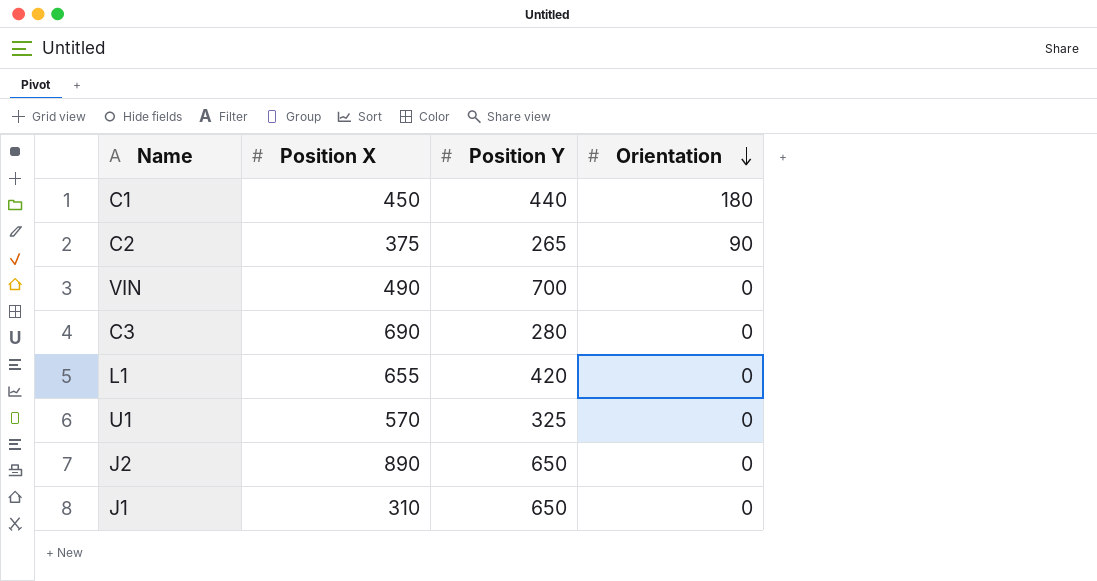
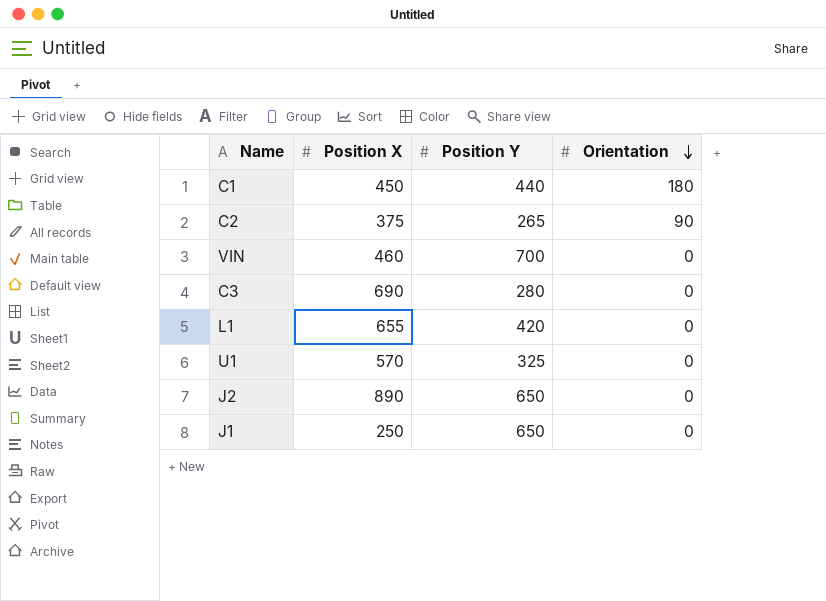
VIN | Position X: 490 -> 460
J1 | Position X: 310 -> 250

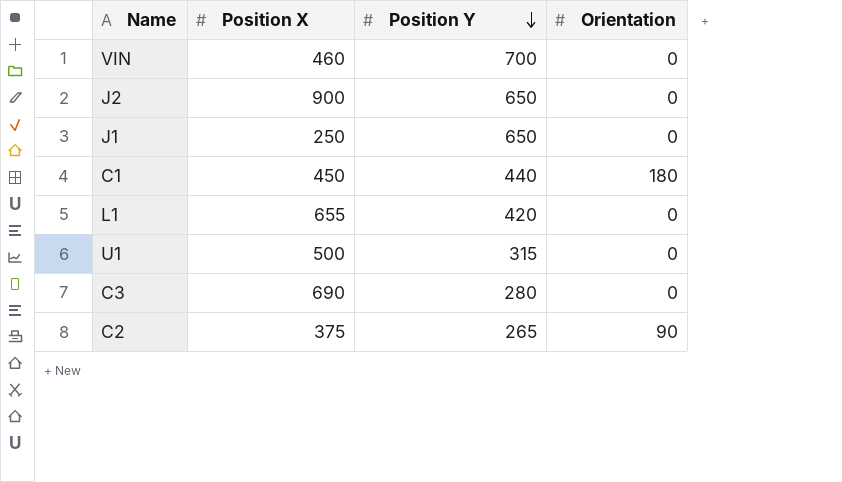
row order: Orientation descending -> Position Y descending
J2 | Position X: 890 -> 900
U1 | Position X: 570 -> 500
U1 | Position Y: 325 -> 315

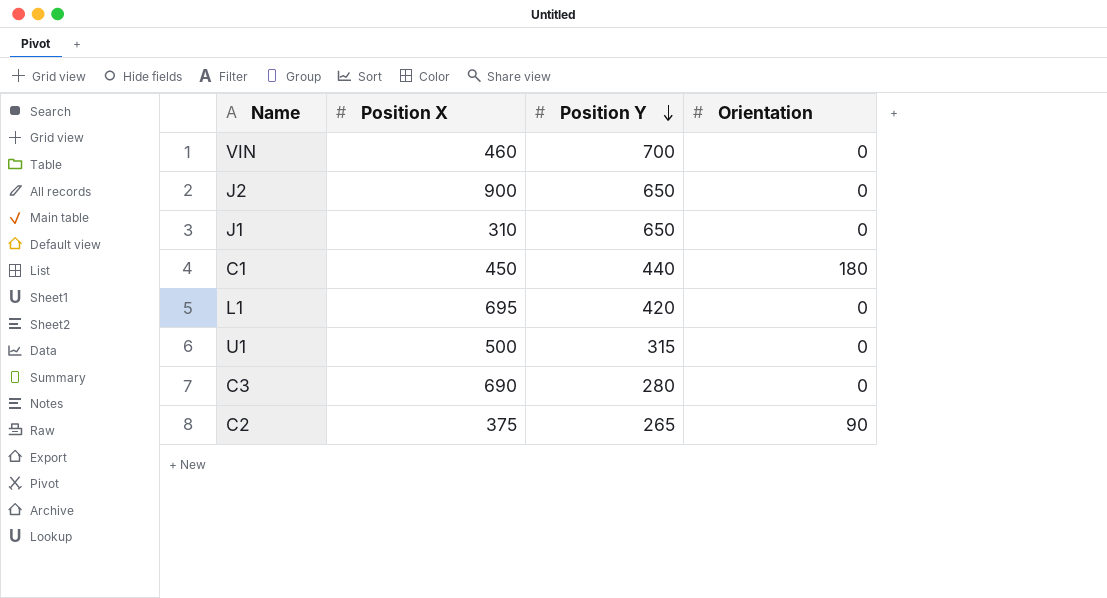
J1 | Position X: 250 -> 310
L1 | Position X: 655 -> 695

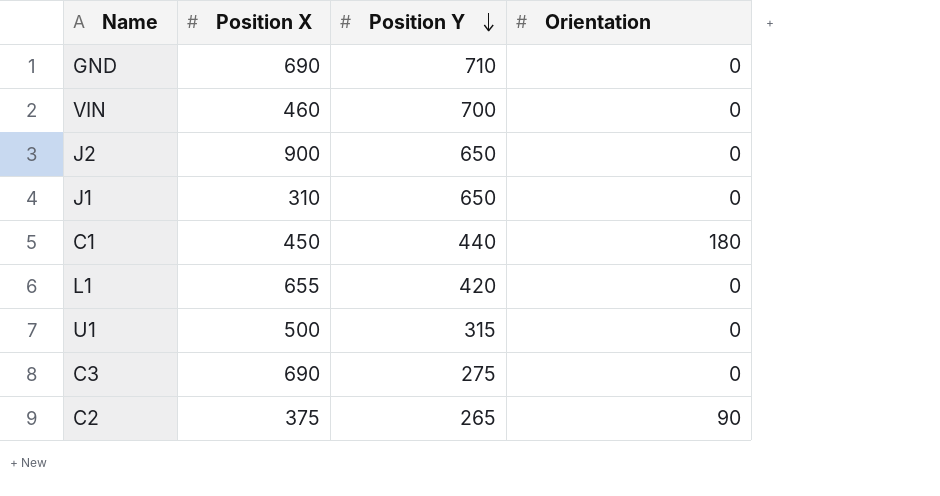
row GND: none -> 690 | 710 | 0
L1 | Position X: 695 -> 655
C3 | Position Y: 280 -> 275

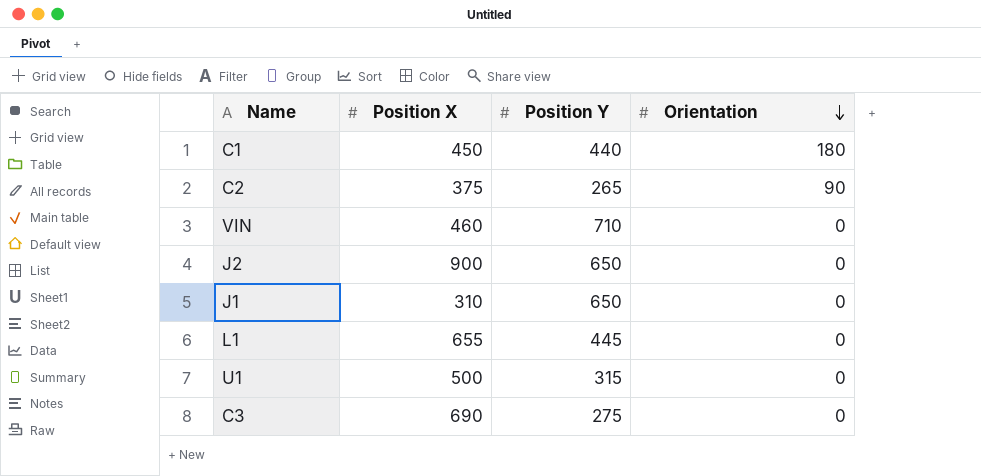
row order: Position Y descending -> Orientation descending
row GND: 690 | 710 | 0 -> none
VIN | Position Y: 700 -> 710
L1 | Position Y: 420 -> 445

